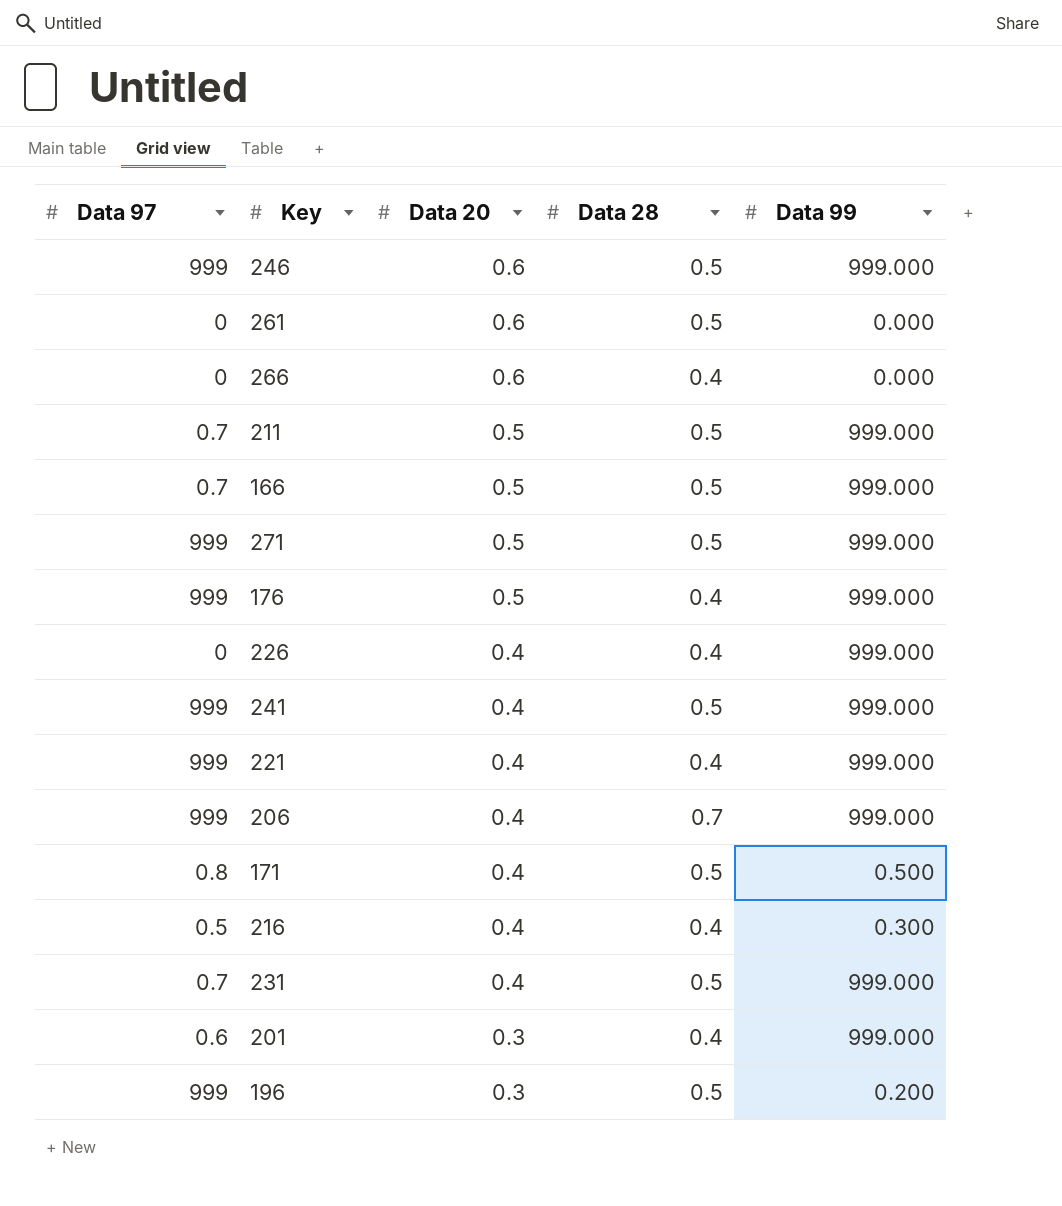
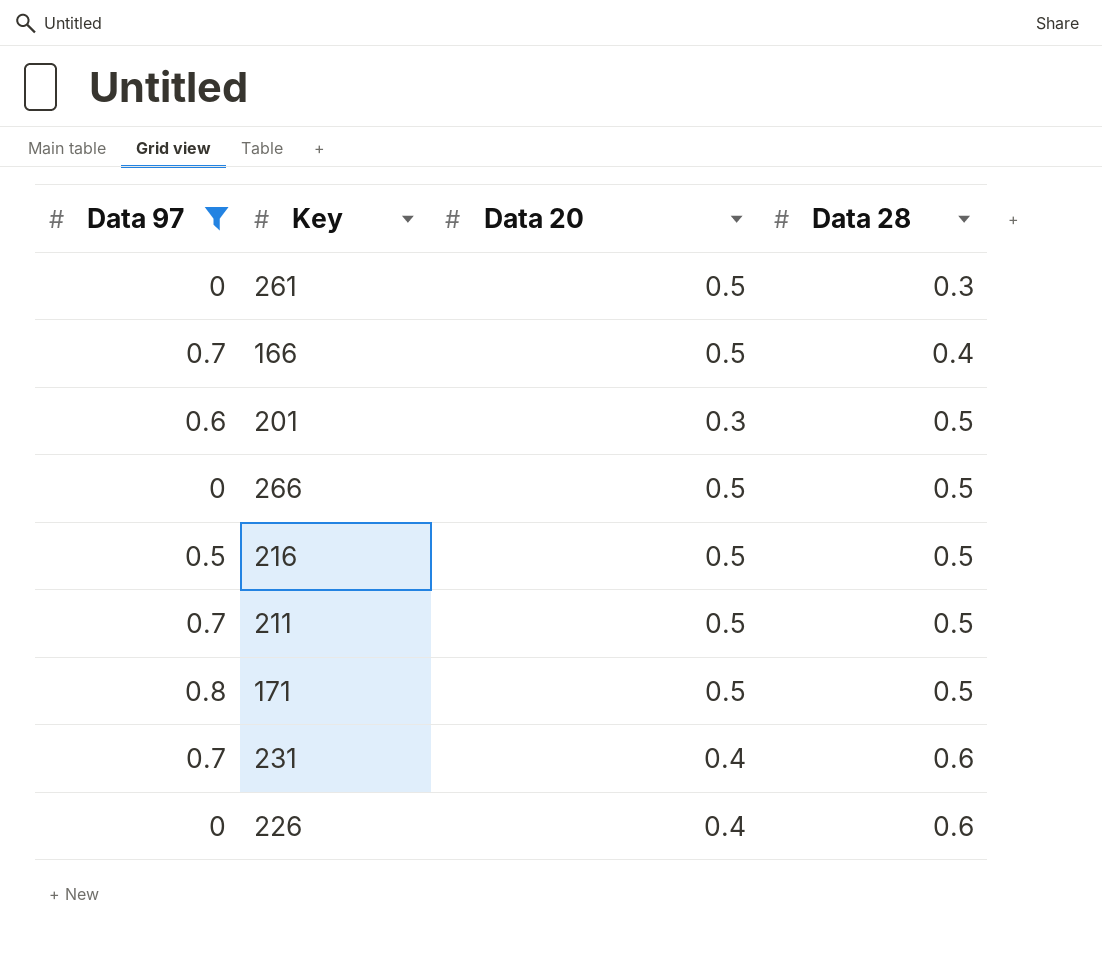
filter: none -> Data 97 != 999
row order: Data 20 descending -> Data 28 ascending
column Data 99 | position: 5 -> none
261 | Data 20: 0.6 -> 0.5
261 | Data 28: 0.5 -> 0.3
166 | Data 28: 0.5 -> 0.4
201 | Data 28: 0.4 -> 0.5
266 | Data 20: 0.6 -> 0.5
266 | Data 28: 0.4 -> 0.5
216 | Data 20: 0.4 -> 0.5
216 | Data 28: 0.4 -> 0.5
171 | Data 20: 0.4 -> 0.5
231 | Data 28: 0.5 -> 0.6
226 | Data 28: 0.4 -> 0.6

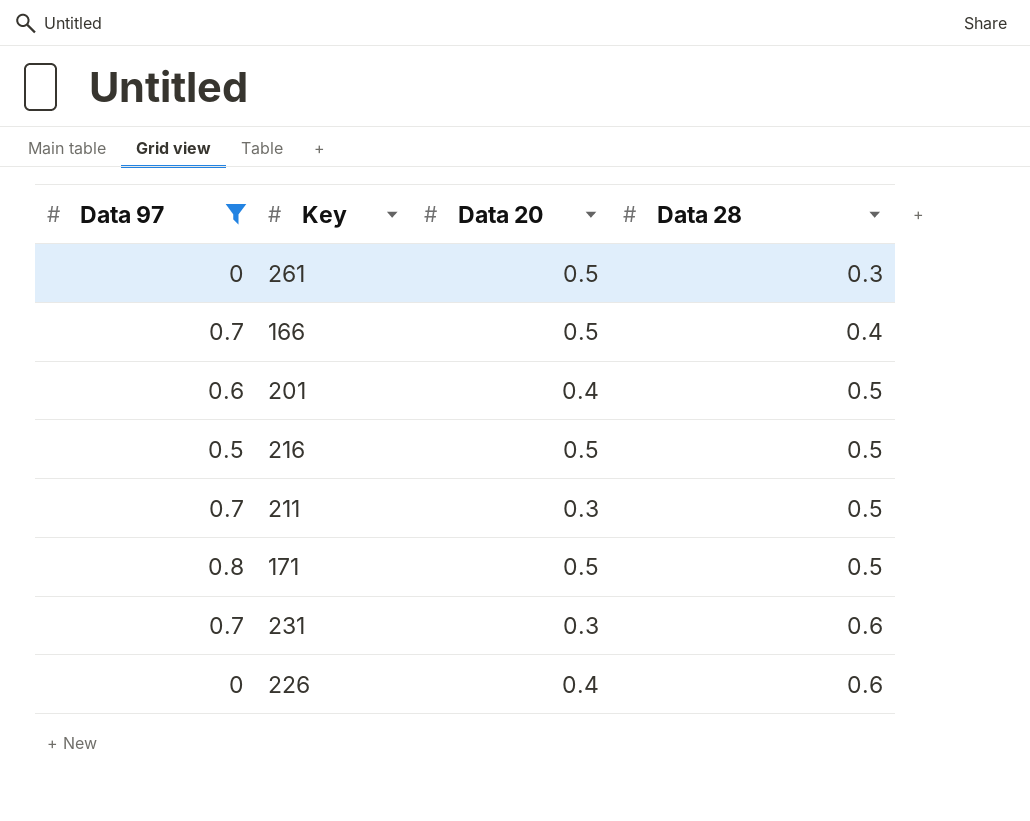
row 266: 0 | 0.5 | 0.5 -> none
201 | Data 20: 0.3 -> 0.4
211 | Data 20: 0.5 -> 0.3
231 | Data 20: 0.4 -> 0.3

